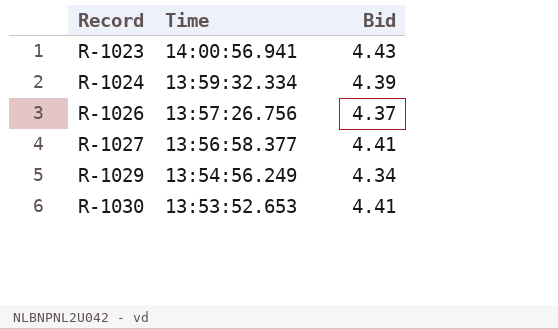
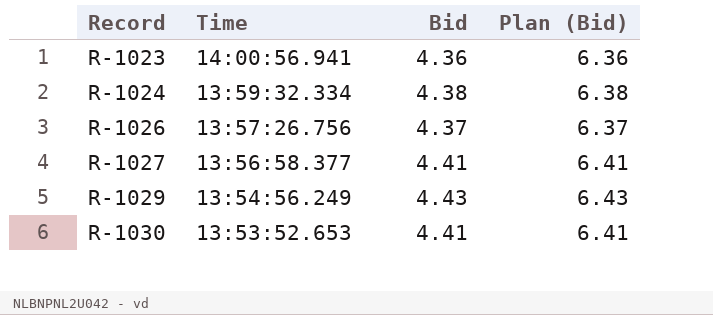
column Plan (Bid) | formula: none -> [Bid] + 2
R-1023 | Bid: 4.43 -> 4.36
R-1024 | Bid: 4.39 -> 4.38
R-1029 | Bid: 4.34 -> 4.43

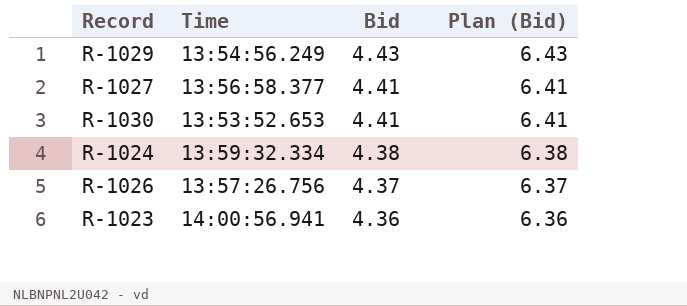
row order: Record ascending -> Bid descending

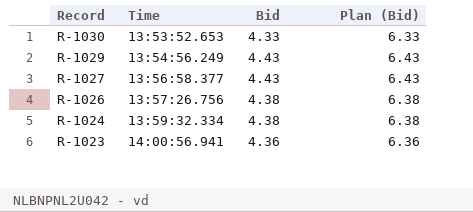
row order: Bid descending -> Record descending
R-1030 | Bid: 4.41 -> 4.33
R-1030 | Plan (Bid): 6.41 -> 6.33
R-1027 | Bid: 4.41 -> 4.43
R-1027 | Plan (Bid): 6.41 -> 6.43
R-1026 | Bid: 4.37 -> 4.38
R-1026 | Plan (Bid): 6.37 -> 6.38

